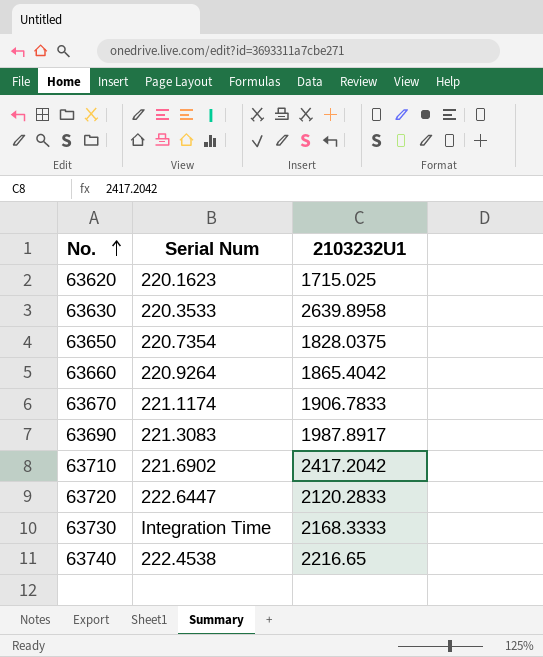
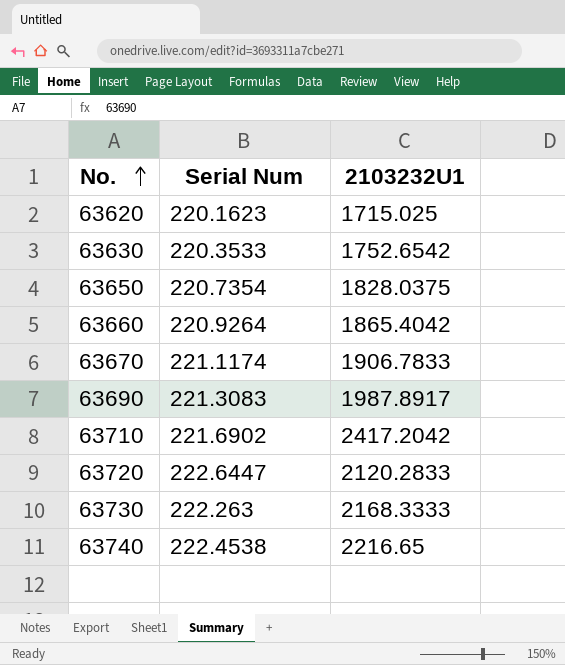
63630 | 2103232U1: 2639.8958 -> 1752.6542
63730 | Serial Num: Integration Time -> 222.263

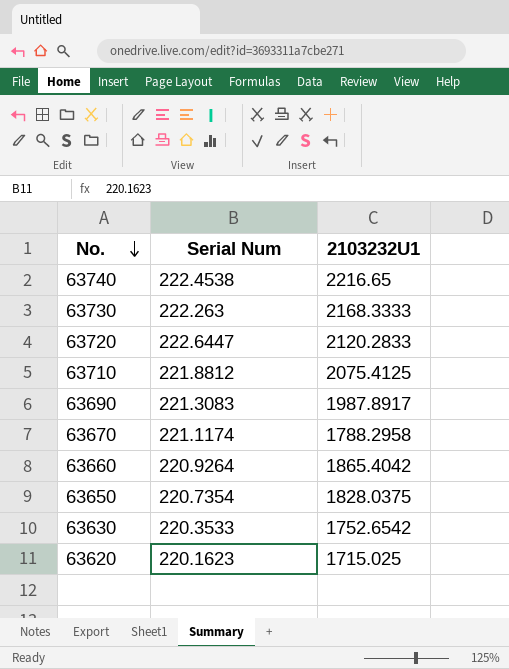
row order: No. ascending -> No. descending
63710 | Serial Num: 221.6902 -> 221.8812
63710 | 2103232U1: 2417.2042 -> 2075.4125
63670 | 2103232U1: 1906.7833 -> 1788.2958

